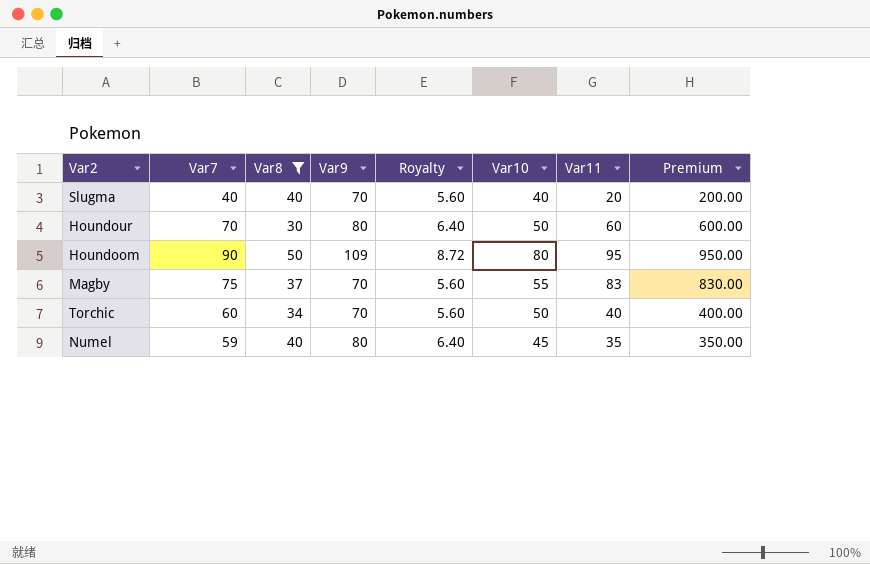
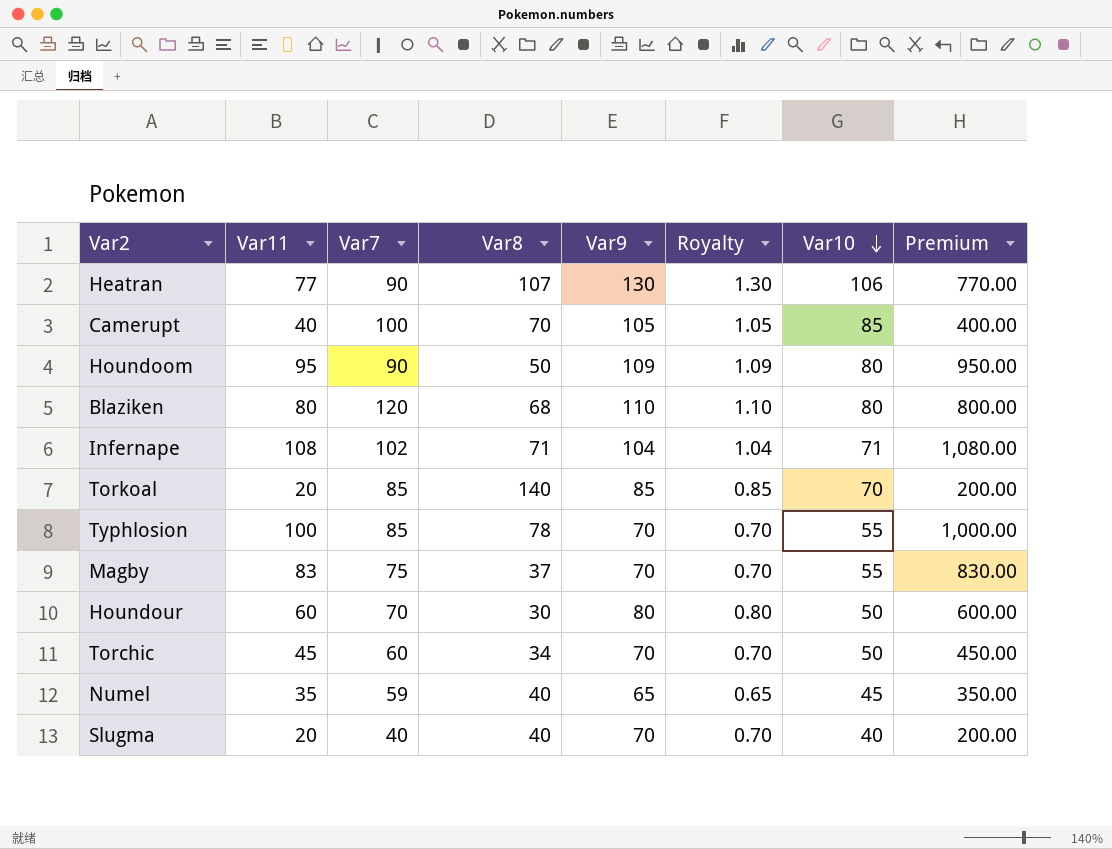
filter: Var8 <= 50 -> none
row order: none -> Var10 descending
column Var11 | position: 7 -> 2
column Royalty | formula: [Var9] * 0.08 -> [Var9] * 0.01
Torchic | Var11: 40 -> 45
Torchic | Premium: 400.00 -> 450.00
Numel | Var9: 80 -> 65

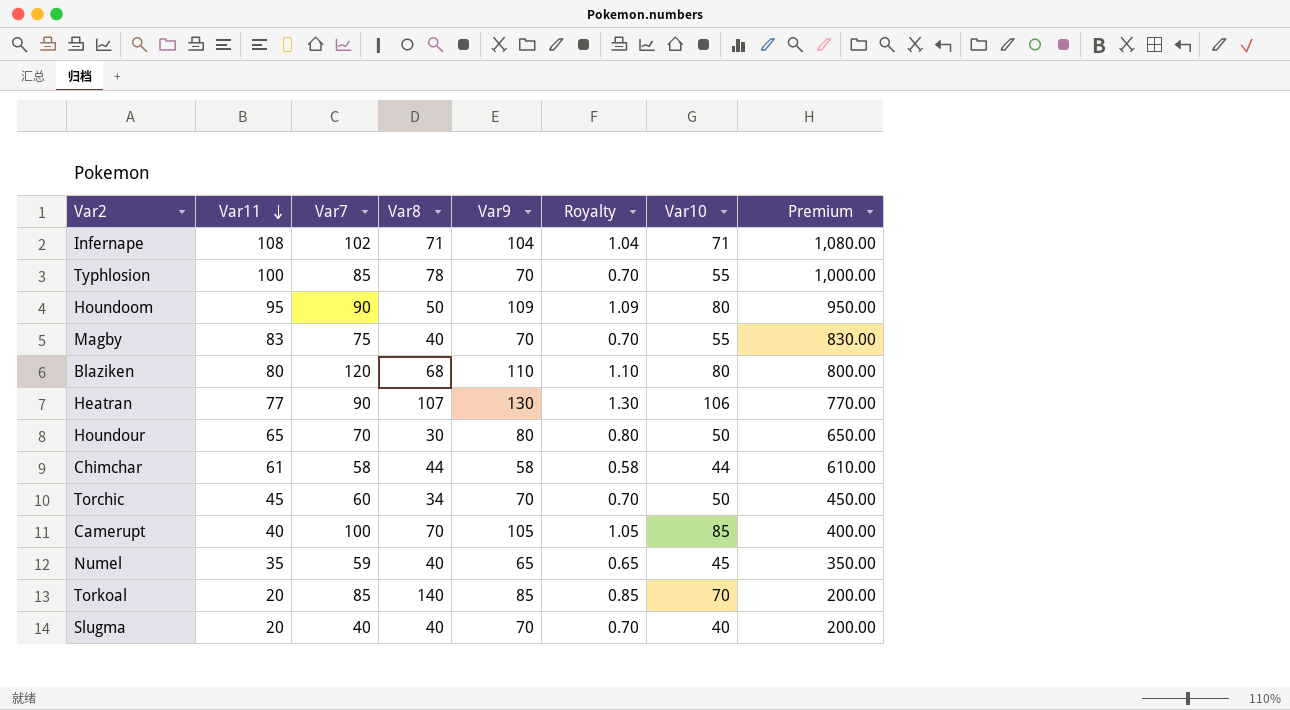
row order: Var10 descending -> Var11 descending
Magby | Var8: 37 -> 40
Houndour | Var11: 60 -> 65
Houndour | Premium: 600.00 -> 650.00
row Chimchar: none -> 61 | 58 | 44 | 58 | 0.58 | 44 | 610.00

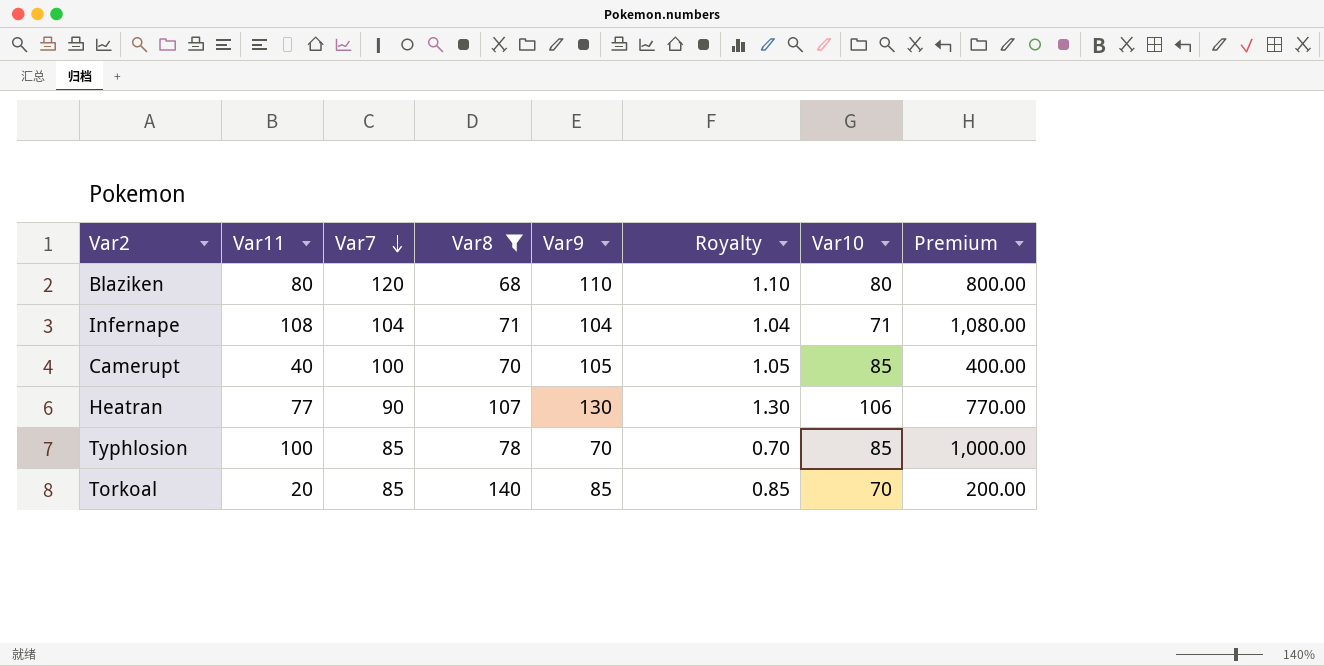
filter: none -> Var8 >= 68
row order: Var11 descending -> Var7 descending
Infernape | Var7: 102 -> 104
Typhlosion | Var10: 55 -> 85

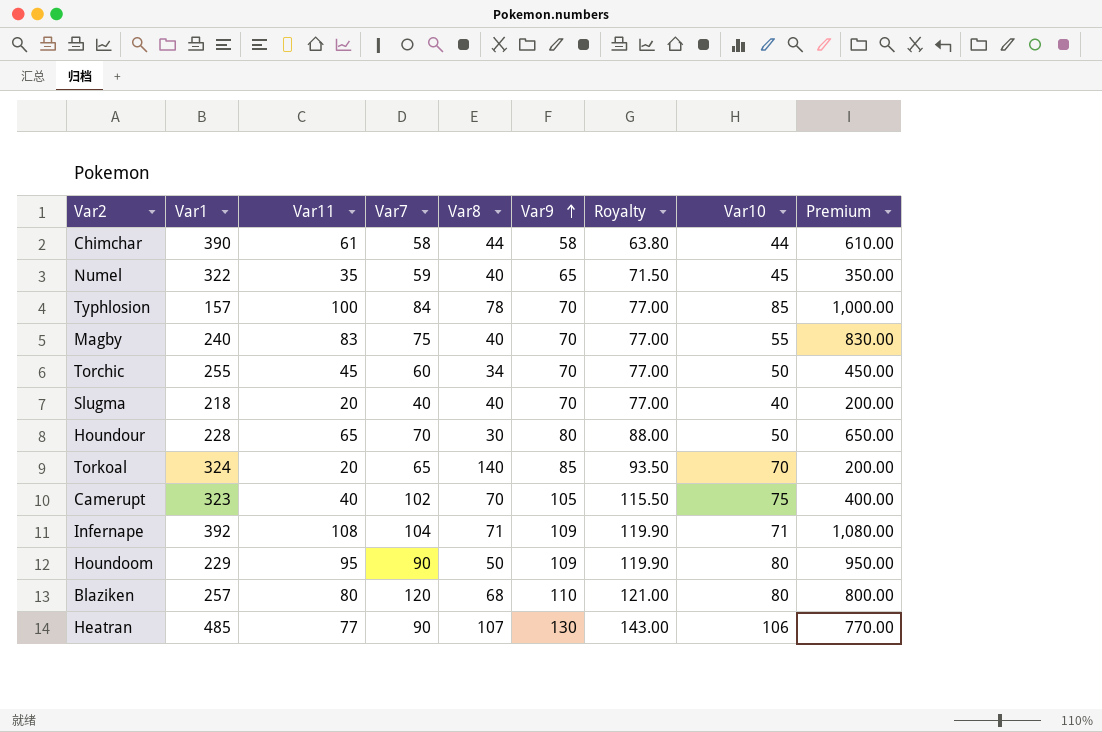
filter: Var8 >= 68 -> none
row order: Var7 descending -> Var9 ascending
column Var1 | position: none -> 2
column Royalty | formula: [Var9] * 0.01 -> [Var9] * 1.1
Typhlosion | Var7: 85 -> 84
Torkoal | Var7: 85 -> 65
Camerupt | Var7: 100 -> 102
Camerupt | Var10: 85 -> 75
Infernape | Var9: 104 -> 109

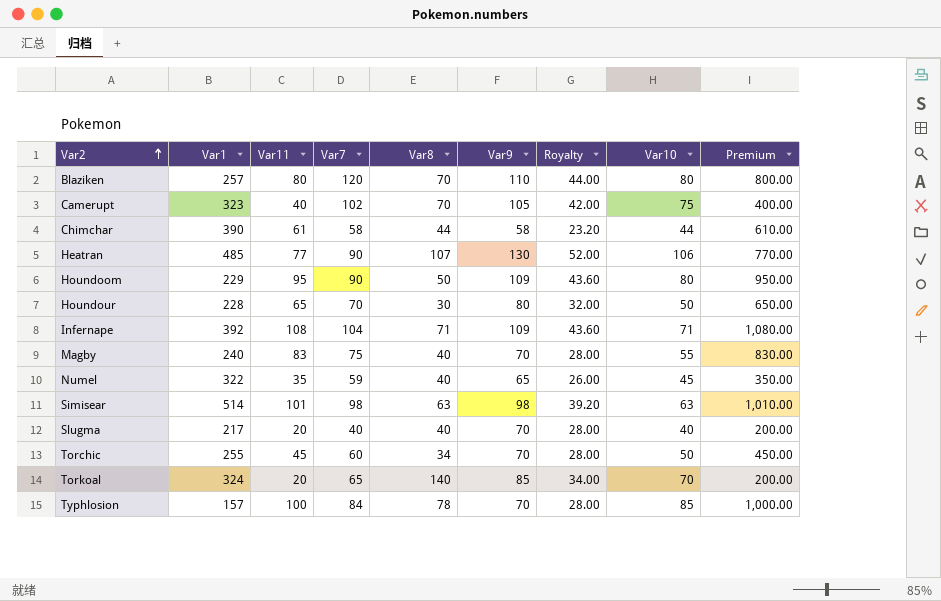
row order: Var9 ascending -> Var2 ascending
column Royalty | formula: [Var9] * 1.1 -> [Var9] * 0.4
Blaziken | Var8: 68 -> 70
row Simisear: none -> 514 | 101 | 98 | 63 | 98 | 39.20 | 63 | 1,010.00
Slugma | Var1: 218 -> 217

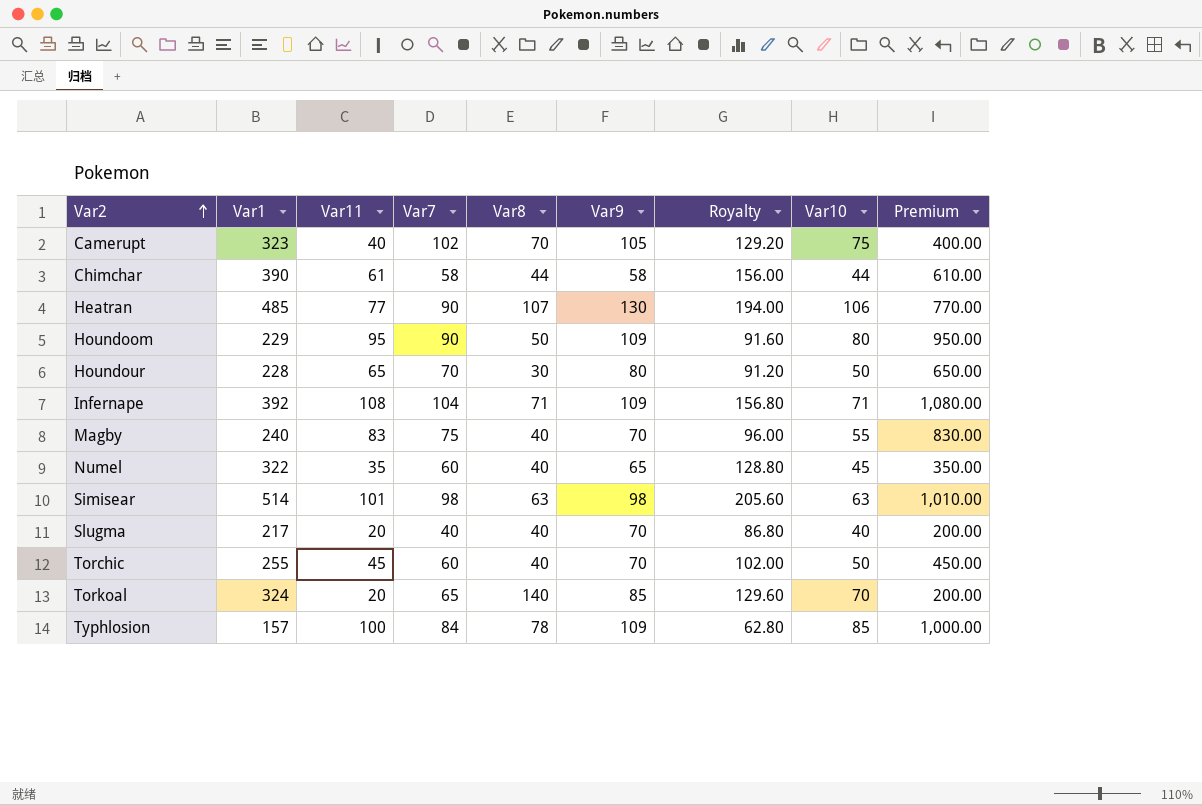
column Royalty | formula: [Var9] * 0.4 -> [Var1] * 0.4
row Blaziken: 257 | 80 | 120 | 70 | 110 | 44.00 | 80 | 800.00 -> none
Numel | Var7: 59 -> 60
Torchic | Var8: 34 -> 40
Typhlosion | Var9: 70 -> 109

